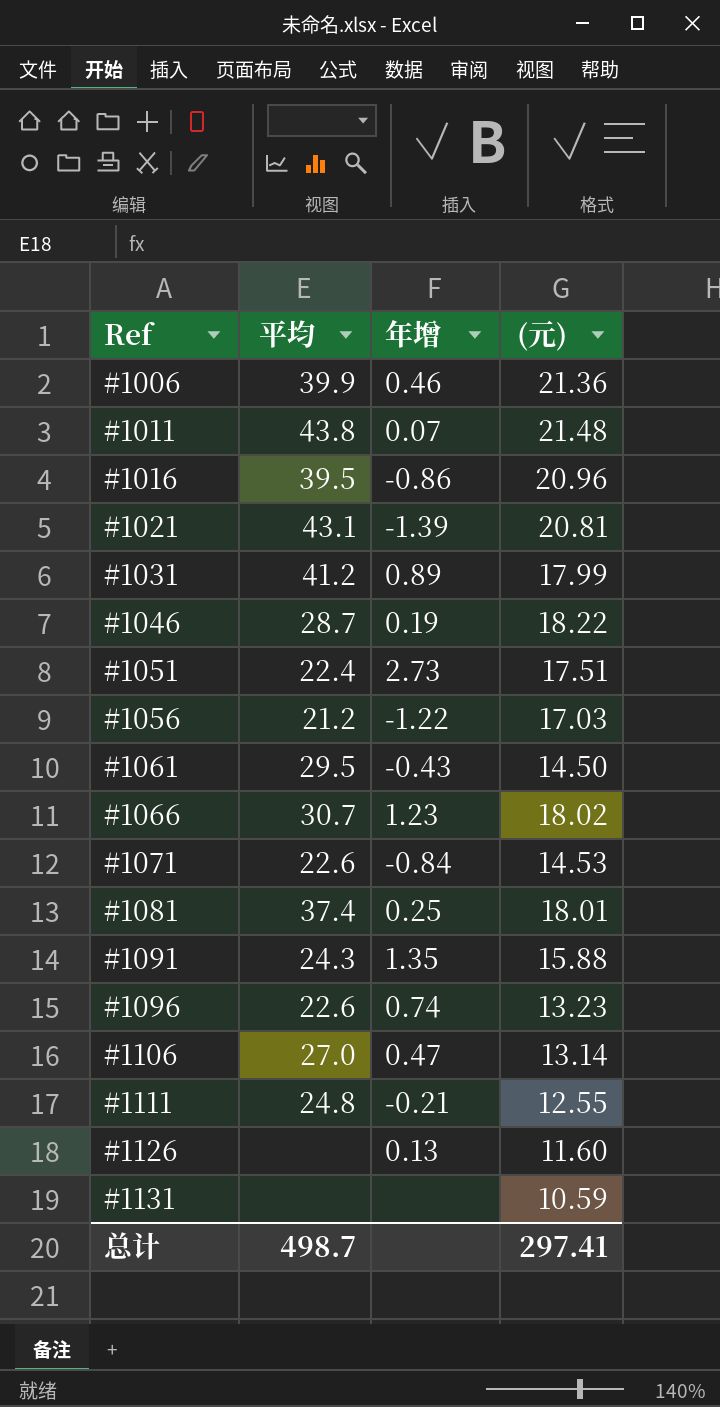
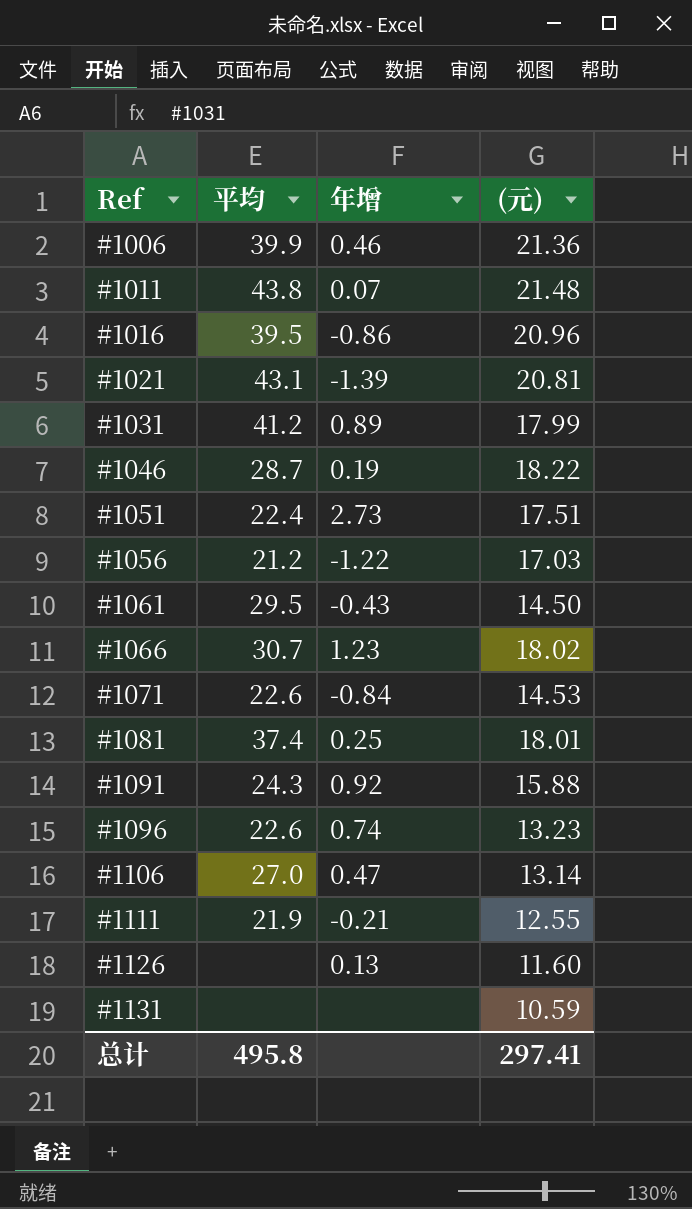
#1091 | 年增: 1.35 -> 0.92
#1111 | 平均: 24.8 -> 21.9
总计 | 平均: 498.7 -> 495.8

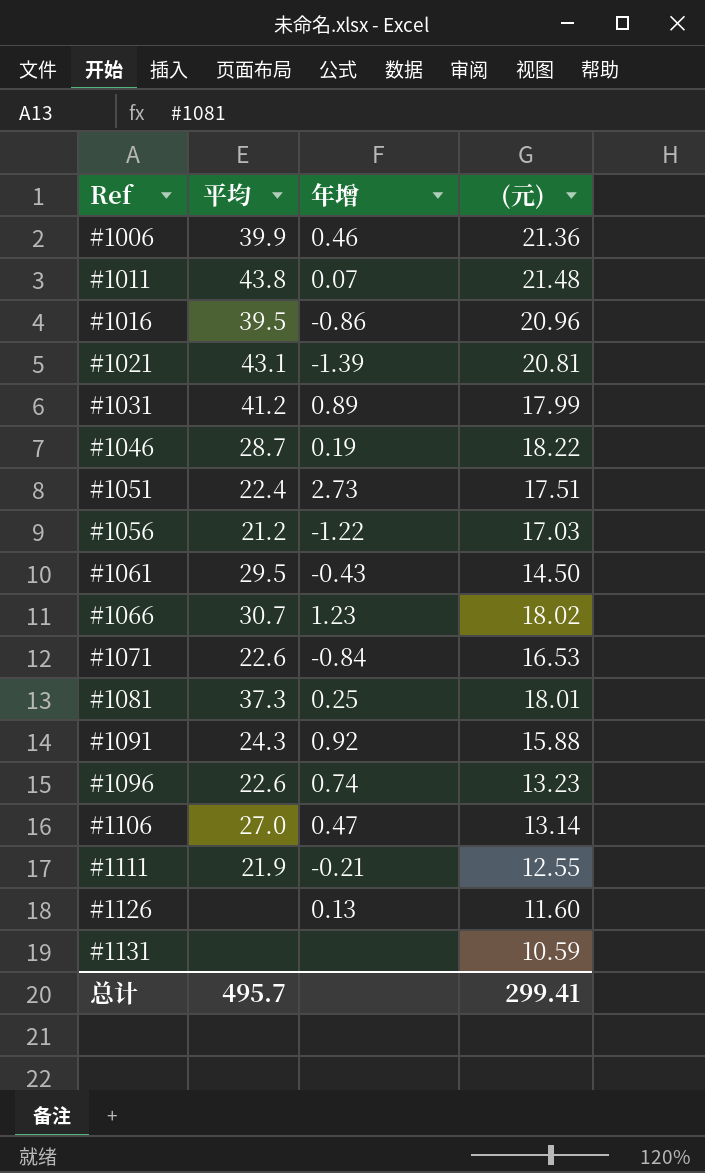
#1071 | (元): 14.53 -> 16.53
#1081 | 平均: 37.4 -> 37.3
总计 | 平均: 495.8 -> 495.7
总计 | (元): 297.41 -> 299.41

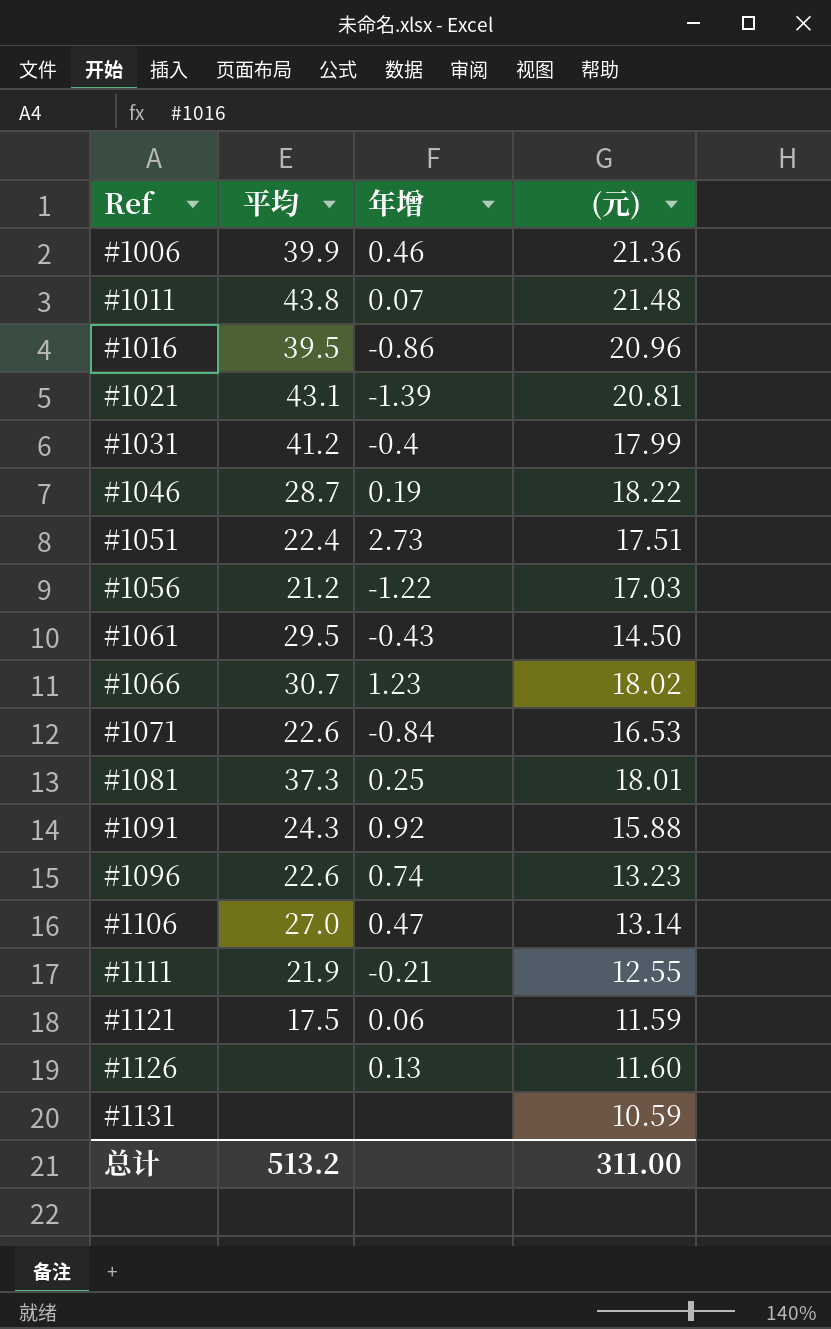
#1031 | 年增: 0.89 -> -0.4
row #1121: none -> 17.5 | 0.06 | 11.59
总计 | 平均: 495.7 -> 513.2
总计 | (元): 299.41 -> 311.00

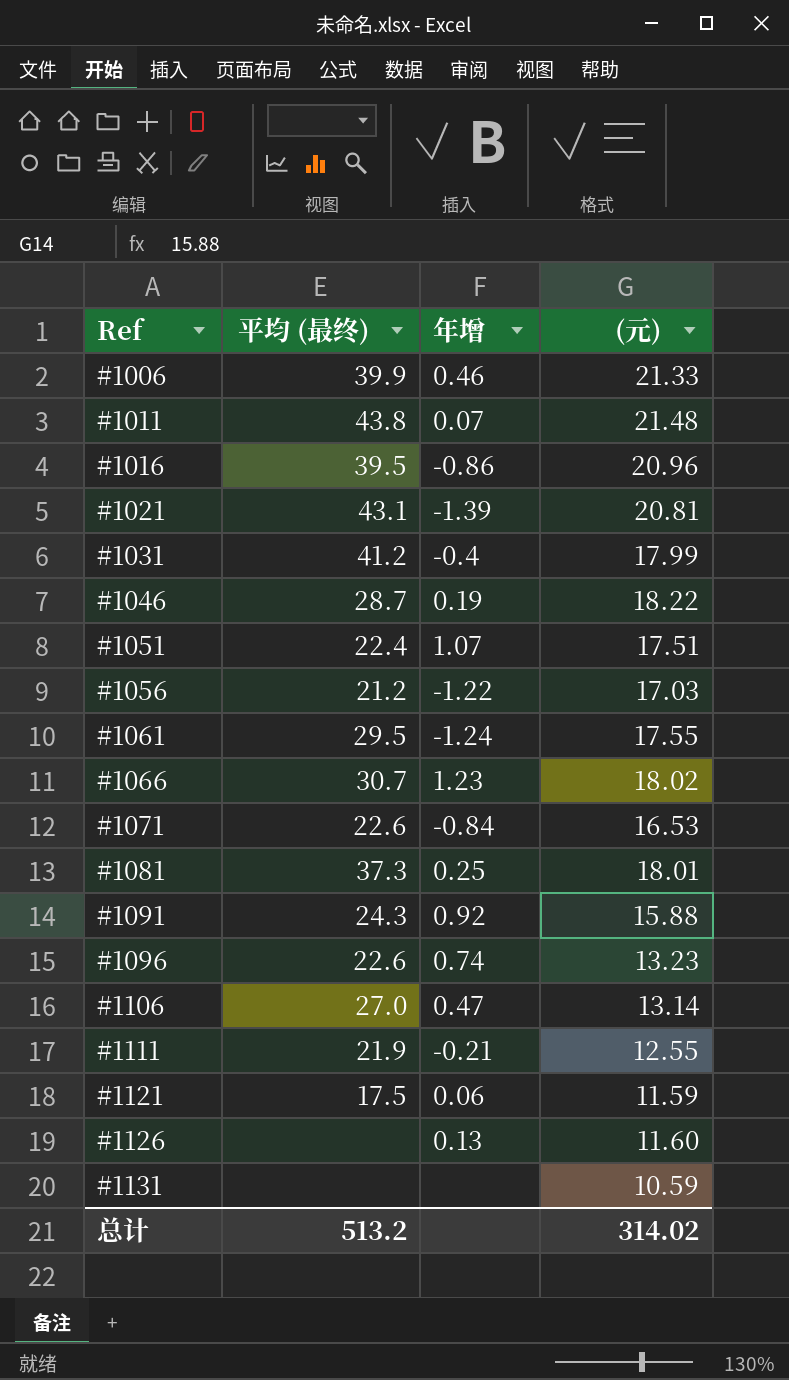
column name: 平均 -> 平均 (最终)
#1006 | (元): 21.36 -> 21.33
#1051 | 年增: 2.73 -> 1.07
#1061 | 年增: -0.43 -> -1.24
#1061 | (元): 14.50 -> 17.55
总计 | (元): 311.00 -> 314.02

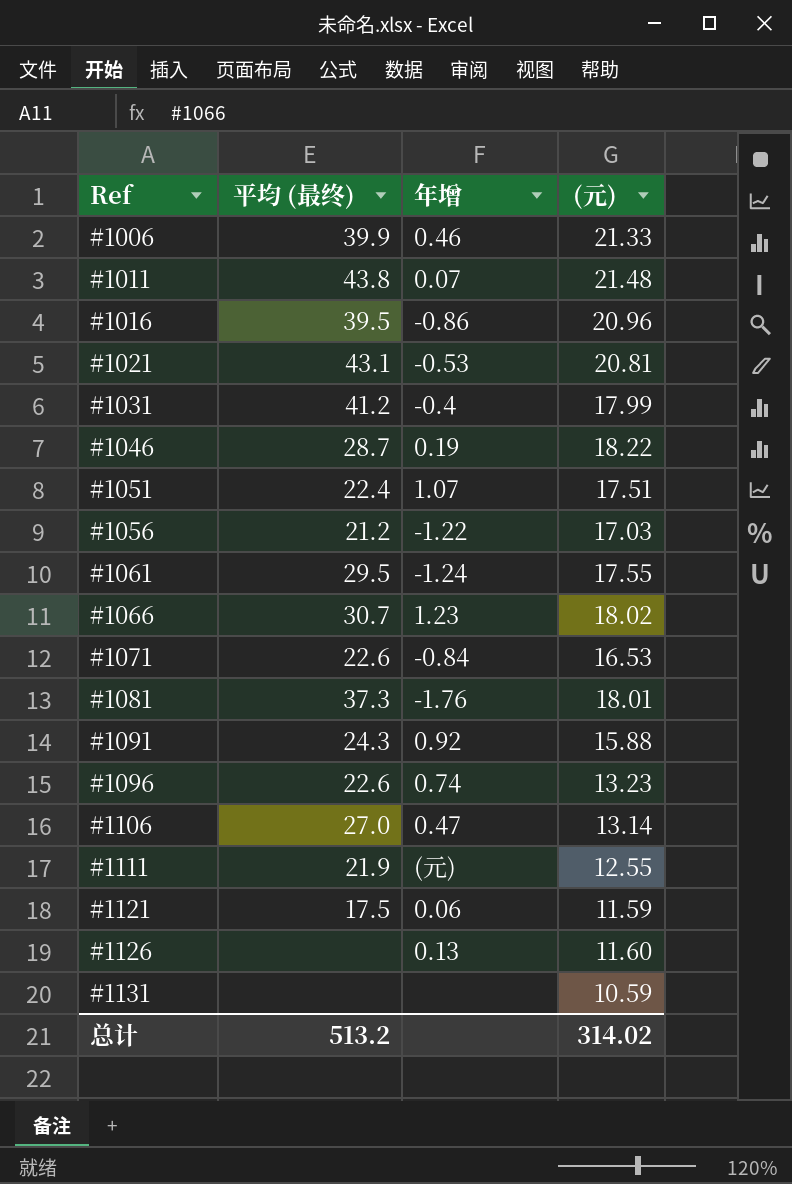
#1021 | 年增: -1.39 -> -0.53
#1081 | 年增: 0.25 -> -1.76
#1111 | 年增: -0.21 -> (元)

